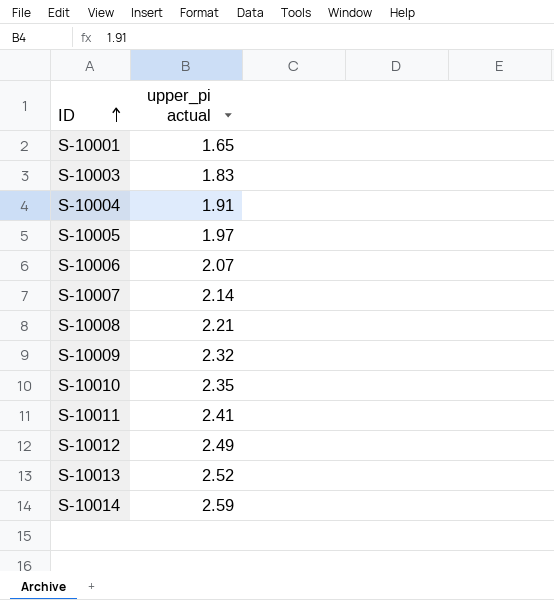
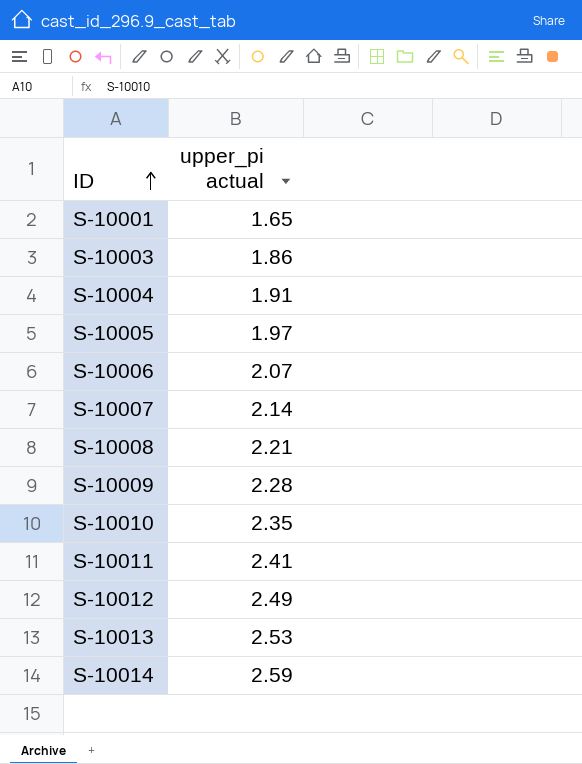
S-10003 | upper_pi actual: 1.83 -> 1.86
S-10009 | upper_pi actual: 2.32 -> 2.28
S-10013 | upper_pi actual: 2.52 -> 2.53

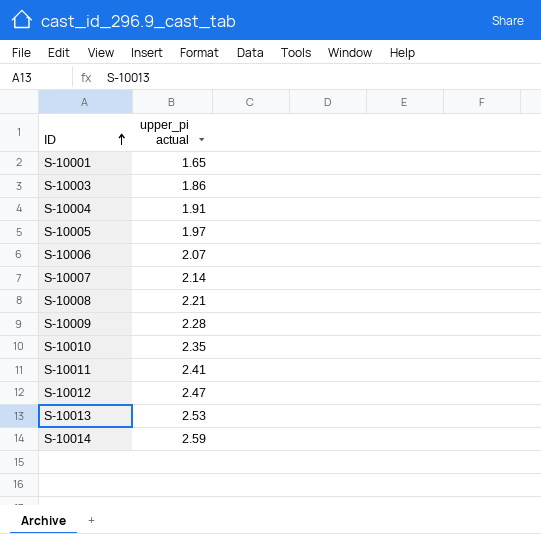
S-10012 | upper_pi actual: 2.49 -> 2.47

